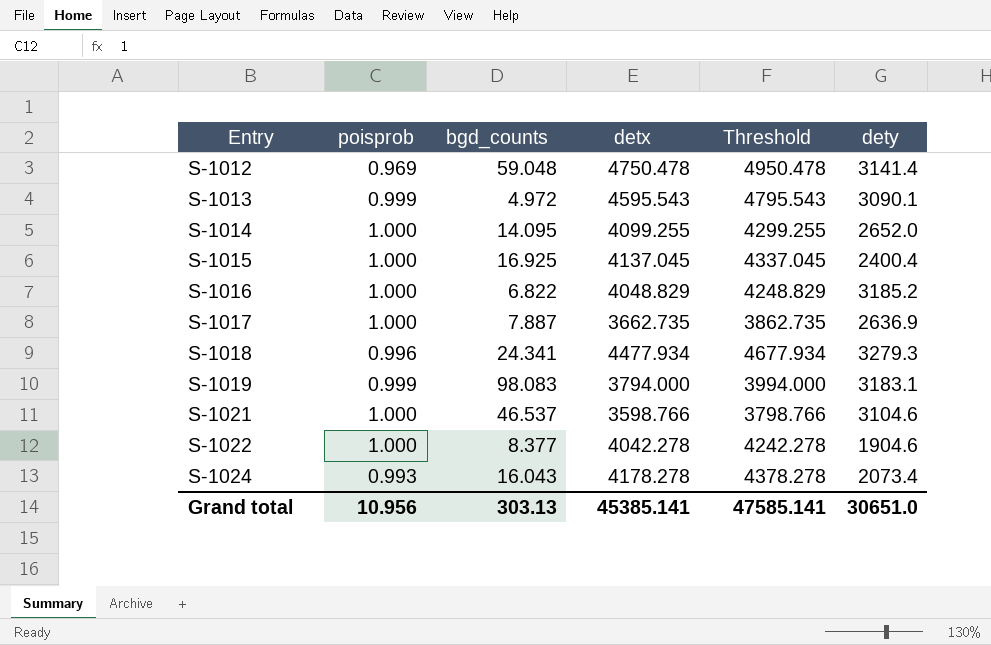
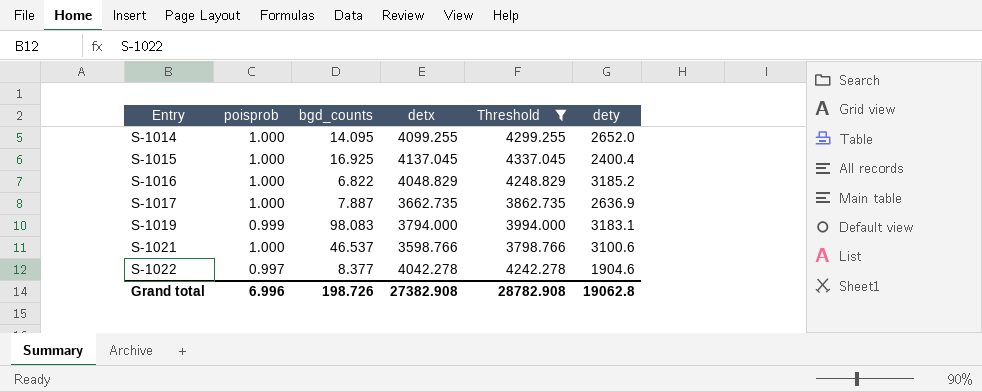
filter: none -> Threshold <= 4337.045
S-1021 | dety: 3104.6 -> 3100.6
S-1022 | poisprob: 1.000 -> 0.997
Grand total | poisprob: 10.956 -> 6.996
Grand total | bgd_counts: 303.13 -> 198.726
Grand total | detx: 45385.141 -> 27382.908
Grand total | Threshold: 47585.141 -> 28782.908
Grand total | dety: 30651.0 -> 19062.8

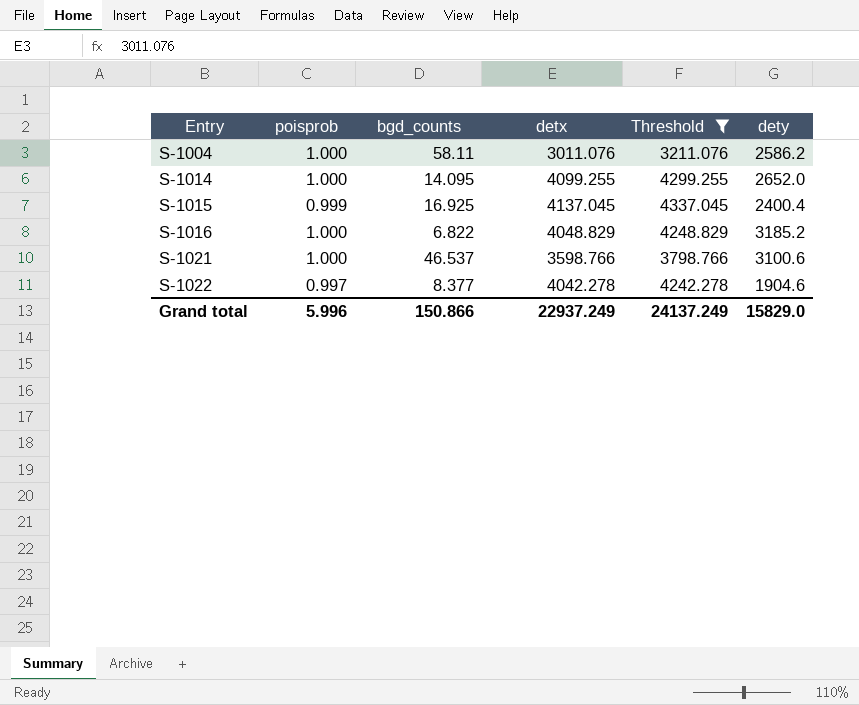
row S-1017: 1.000 | 7.887 | 3662.735 | 3862.735 | 2636.9 -> none
row S-1019: 0.999 | 98.083 | 3794.000 | 3994.000 | 3183.1 -> none
row S-1004: none -> 1.000 | 58.11 | 3011.076 | 3211.076 | 2586.2
S-1015 | poisprob: 1.000 -> 0.999
Grand total | poisprob: 6.996 -> 5.996
Grand total | bgd_counts: 198.726 -> 150.866
Grand total | detx: 27382.908 -> 22937.249
Grand total | Threshold: 28782.908 -> 24137.249
Grand total | dety: 19062.8 -> 15829.0

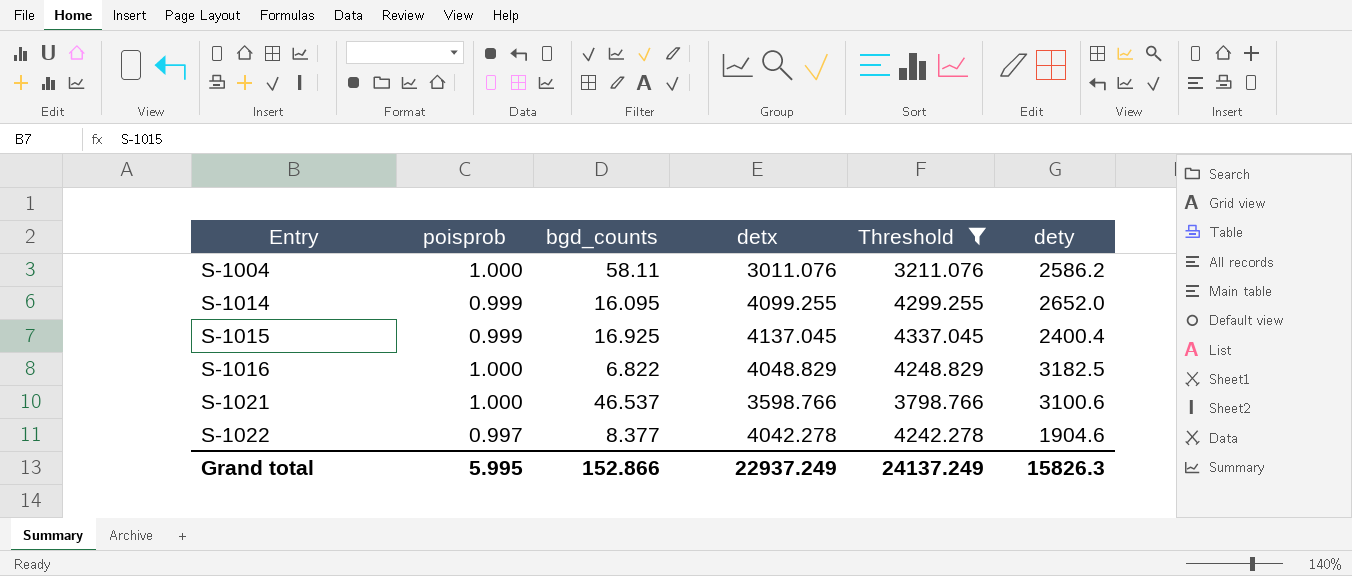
S-1014 | poisprob: 1.000 -> 0.999
S-1014 | bgd_counts: 14.095 -> 16.095
S-1016 | dety: 3185.2 -> 3182.5
Grand total | poisprob: 5.996 -> 5.995
Grand total | bgd_counts: 150.866 -> 152.866
Grand total | dety: 15829.0 -> 15826.3

